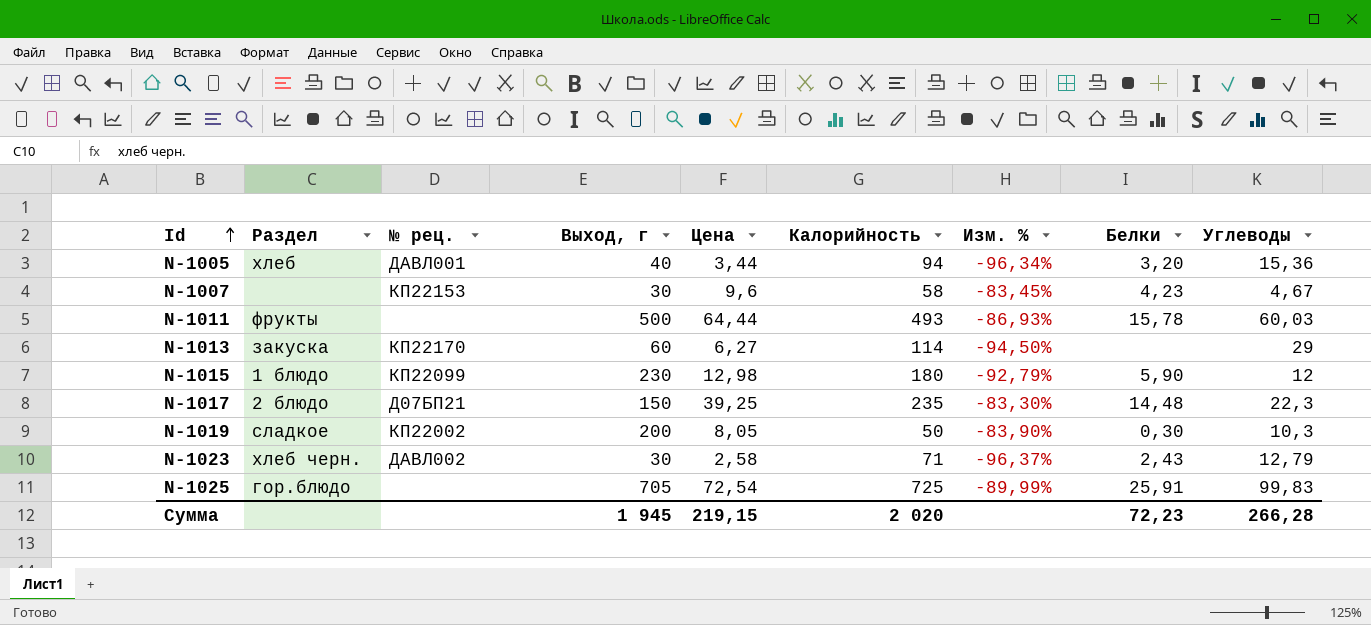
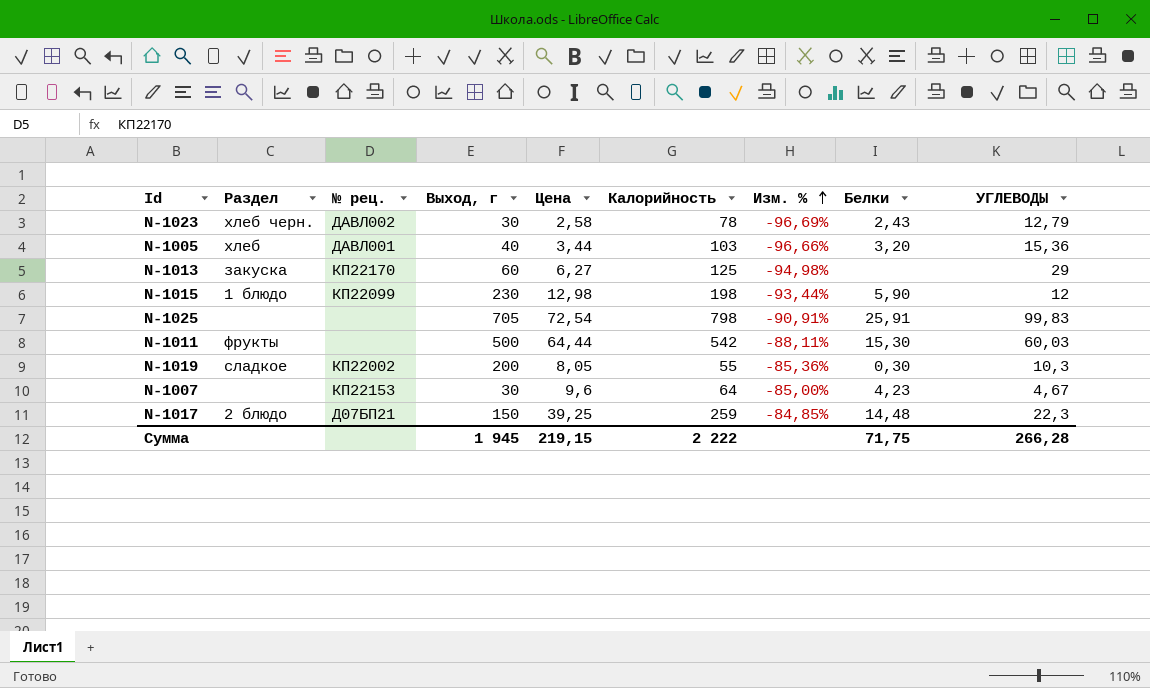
row order: Id ascending -> Изм. % ascending
column name: Углеводы -> УГЛЕВОДЫ
N-1023 | Калорийность: 71 -> 78
N-1023 | Изм. %: -96,37% -> -96,69%
N-1005 | Калорийность: 94 -> 103
N-1005 | Изм. %: -96,34% -> -96,66%
N-1013 | Калорийность: 114 -> 125
N-1013 | Изм. %: -94,50% -> -94,98%
N-1015 | Калорийность: 180 -> 198
N-1015 | Изм. %: -92,79% -> -93,44%
N-1025 | Раздел: гор.блюдо -> none
N-1025 | Калорийность: 725 -> 798
N-1025 | Изм. %: -89,99% -> -90,91%
N-1011 | Калорийность: 493 -> 542
N-1011 | Изм. %: -86,93% -> -88,11%
N-1011 | Белки: 15,78 -> 15,30
N-1019 | Калорийность: 50 -> 55
N-1019 | Изм. %: -83,90% -> -85,36%
N-1007 | Калорийность: 58 -> 64
N-1007 | Изм. %: -83,45% -> -85,00%
N-1017 | Калорийность: 235 -> 259
N-1017 | Изм. %: -83,30% -> -84,85%
Сумма | Калорийность: 2 020 -> 2 222
Сумма | Белки: 72,23 -> 71,75

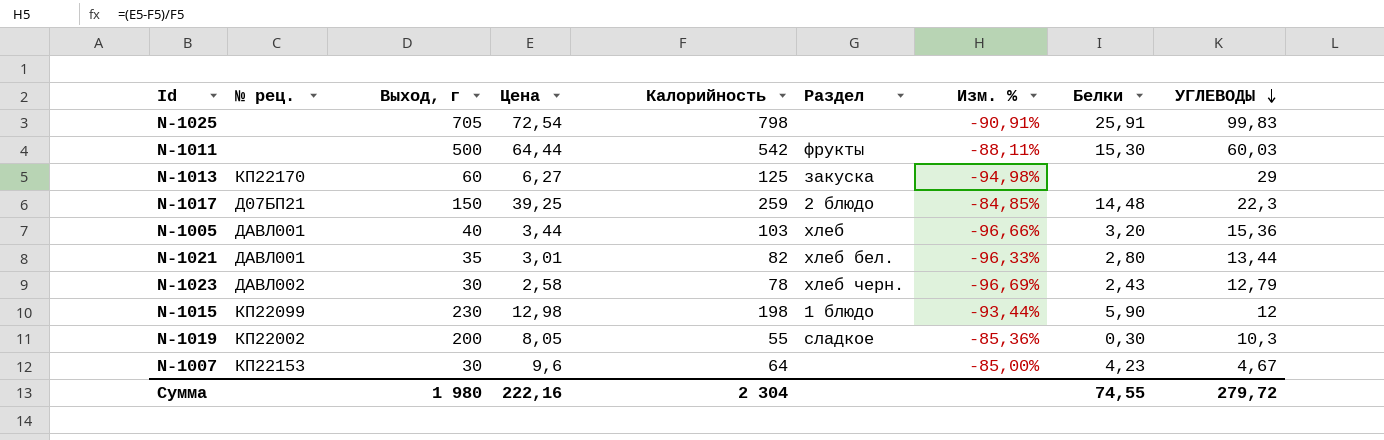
row order: Изм. % ascending -> УГЛЕВОДЫ descending
column Раздел | position: 2 -> 6
row N-1021: none -> ДАВЛ001 | 35 | 3,01 | 82 | хлеб бел. | -96,33% | 2,80 | 13,44
Сумма | Выход, г: 1 945 -> 1 980
Сумма | Цена: 219,15 -> 222,16
Сумма | Калорийность: 2 222 -> 2 304
Сумма | Белки: 71,75 -> 74,55
Сумма | УГЛЕВОДЫ: 266,28 -> 279,72

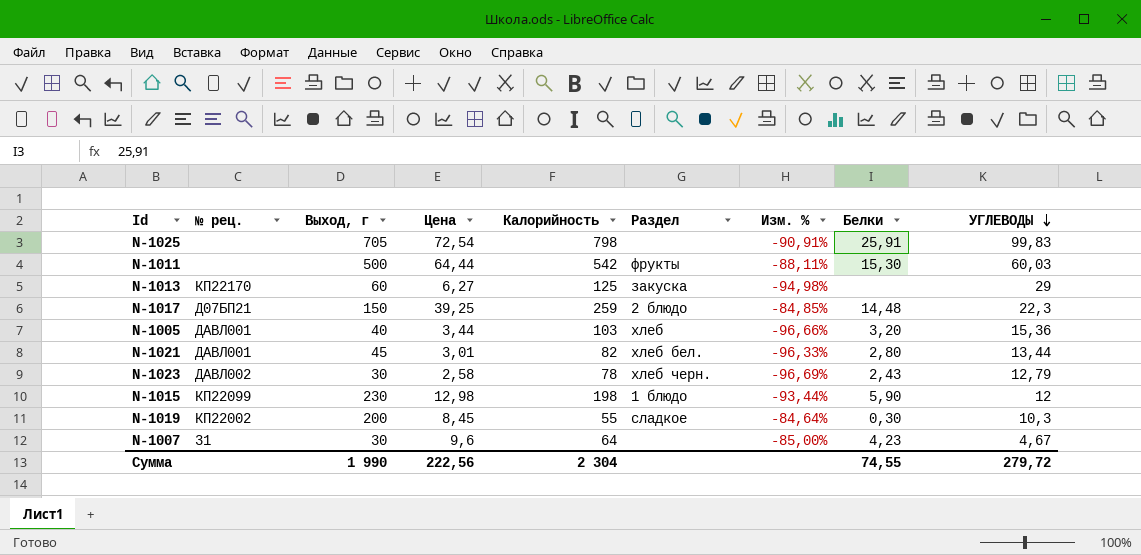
N-1021 | Выход, г: 35 -> 45
N-1019 | Цена: 8,05 -> 8,45
N-1019 | Изм. %: -85,36% -> -84,64%
N-1007 | № рец.: КП22153 -> 31
Сумма | Выход, г: 1 980 -> 1 990
Сумма | Цена: 222,16 -> 222,56

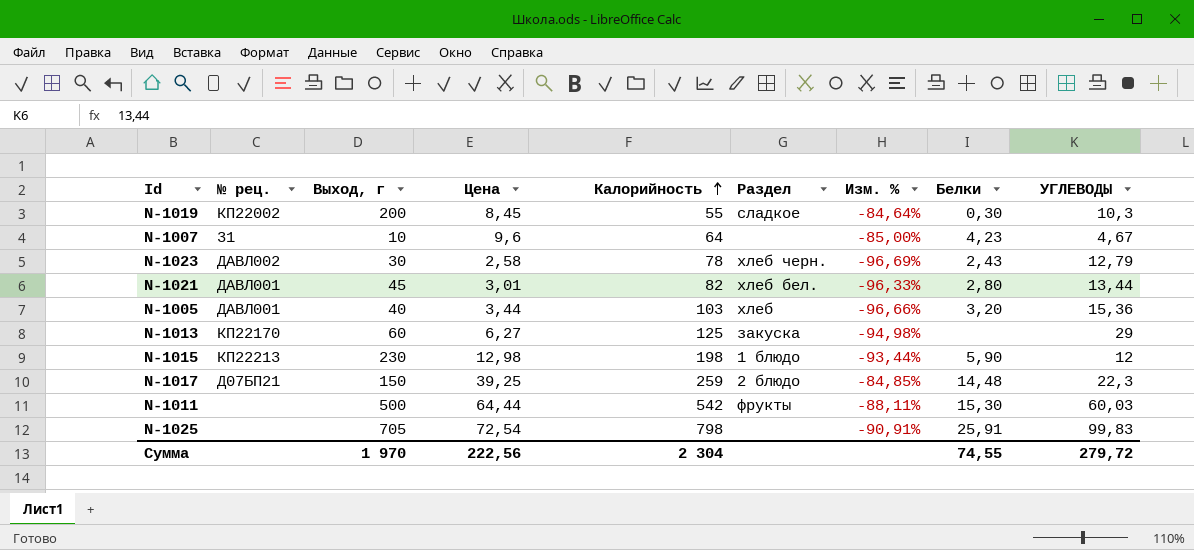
row order: УГЛЕВОДЫ descending -> Калорийность ascending
N-1007 | Выход, г: 30 -> 10
N-1015 | № рец.: КП22099 -> КП22213
Сумма | Выход, г: 1 990 -> 1 970

